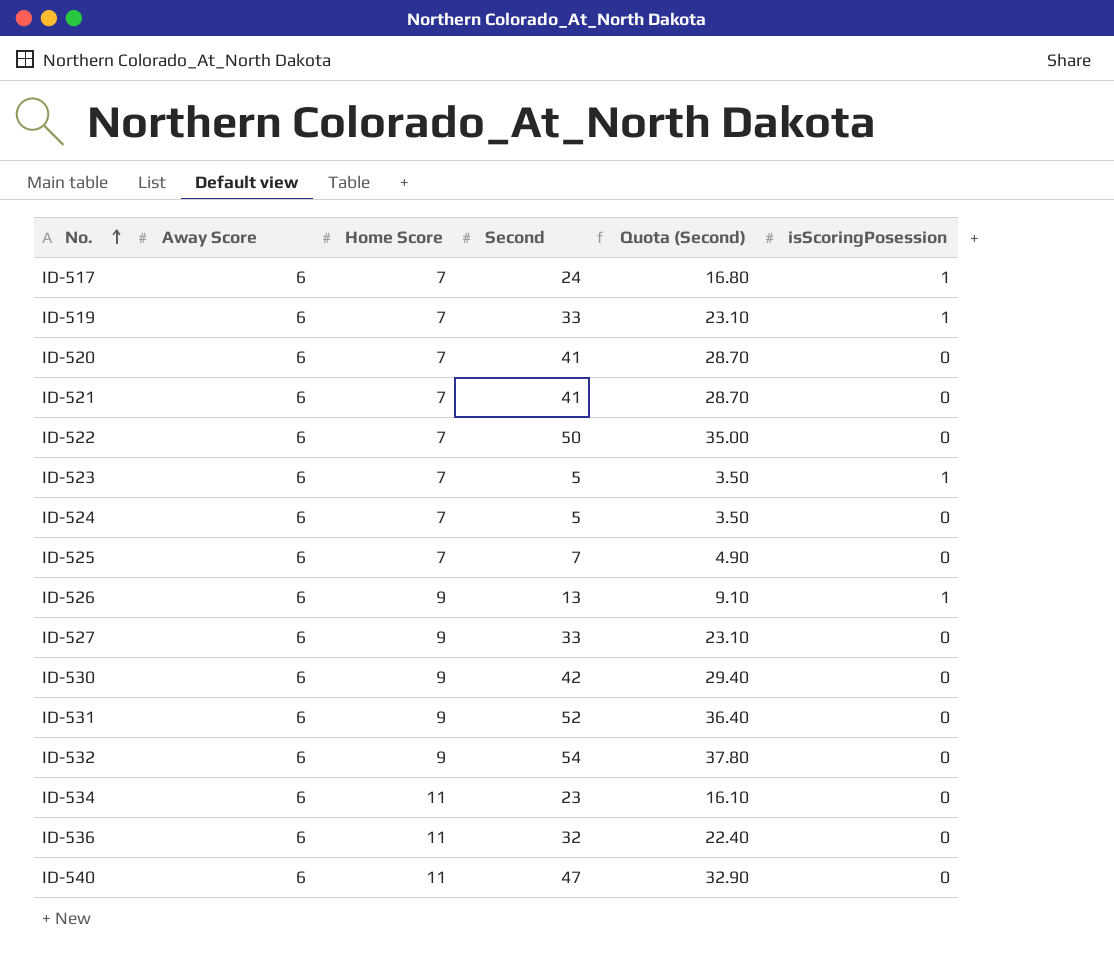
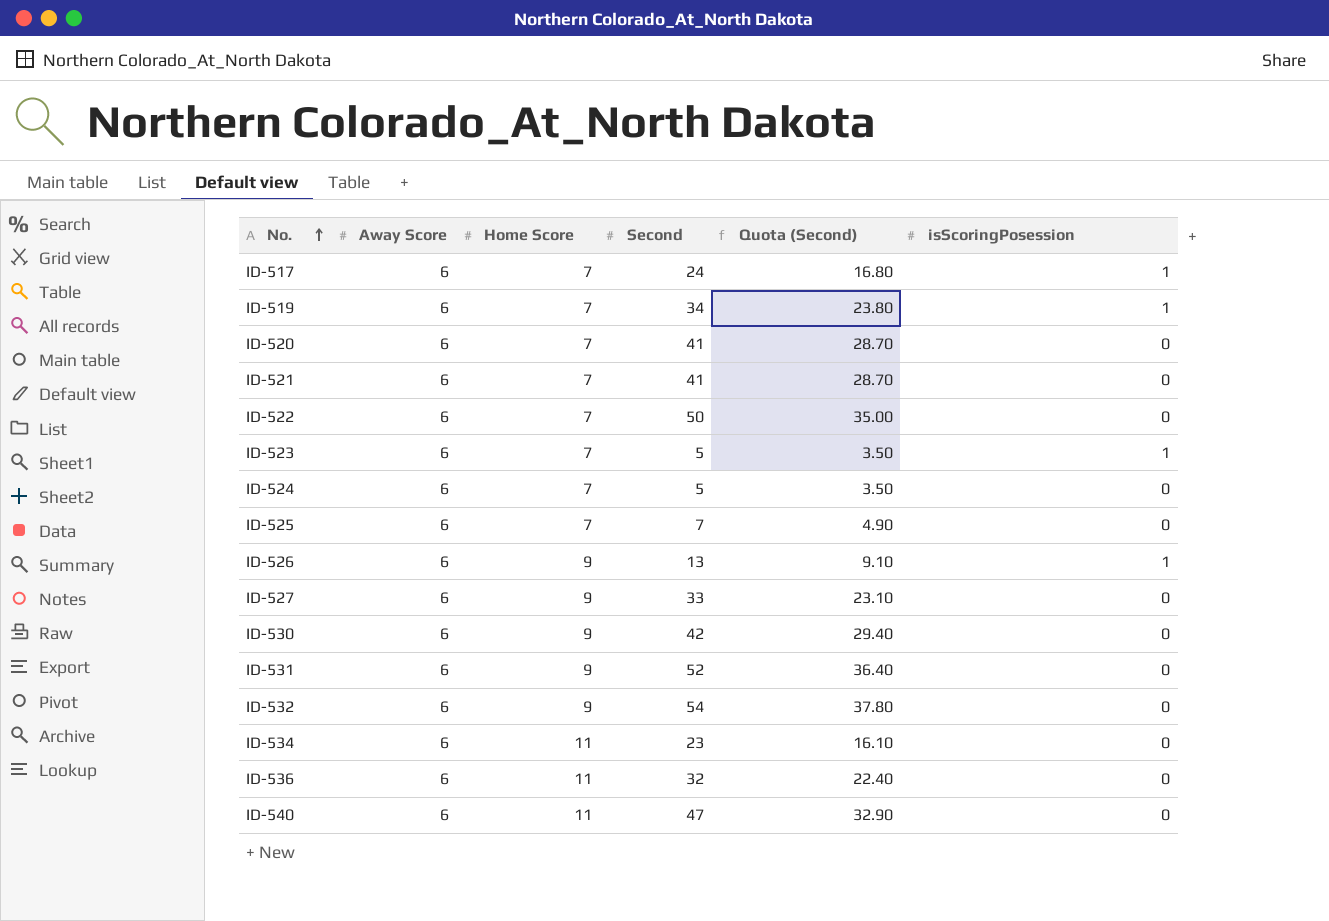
ID-519 | Second: 33 -> 34
ID-519 | Quota (Second): 23.10 -> 23.80

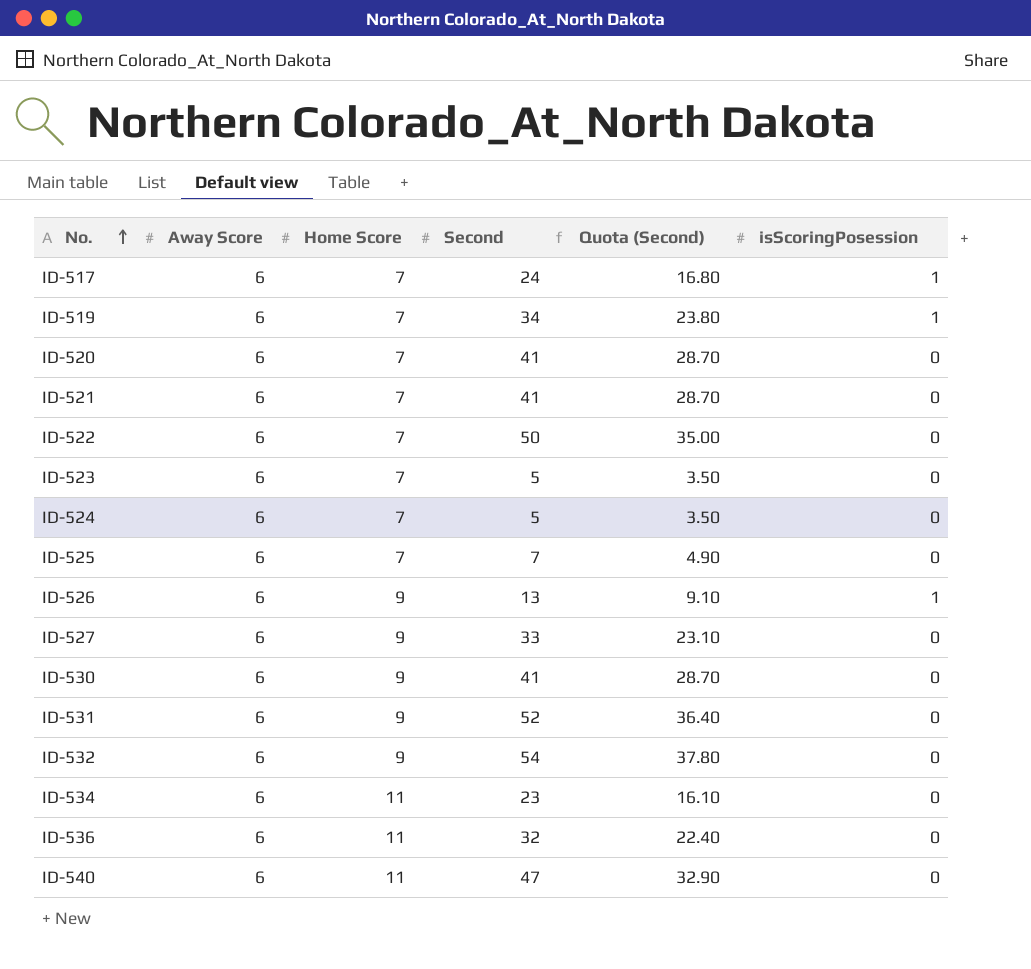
ID-523 | isScoringPosession: 1 -> 0
ID-530 | Second: 42 -> 41
ID-530 | Quota (Second): 29.40 -> 28.70

